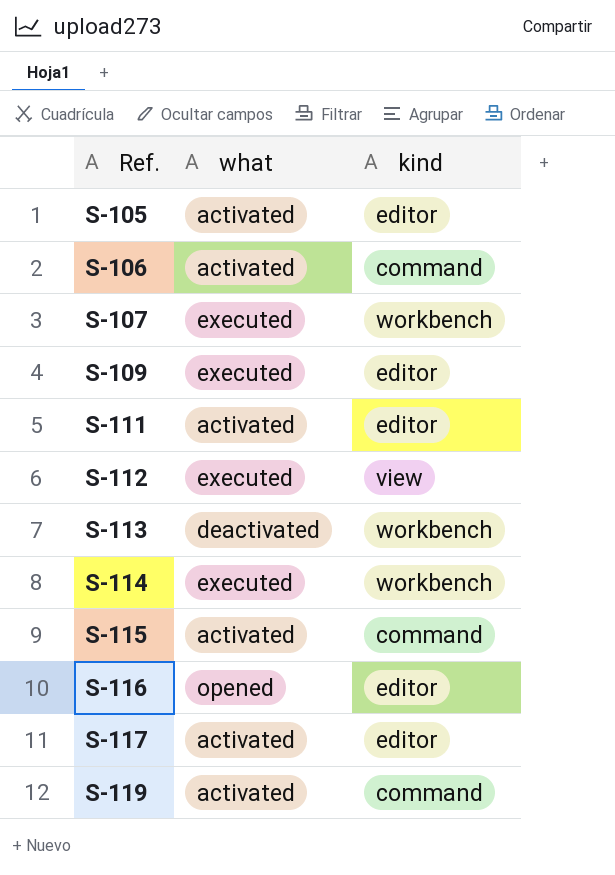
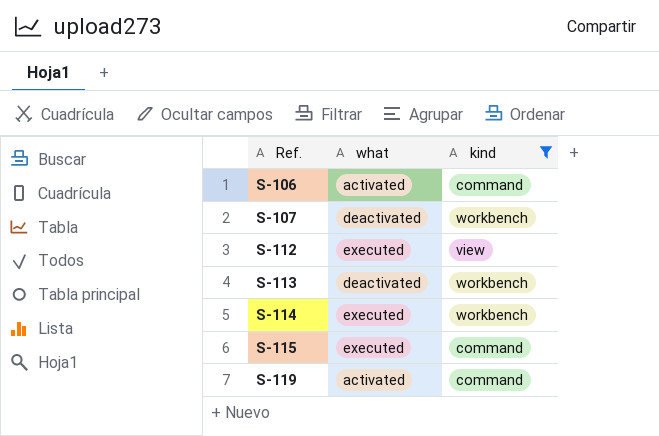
filter: none -> kind != editor
S-107 | what: executed -> deactivated
S-115 | what: activated -> executed

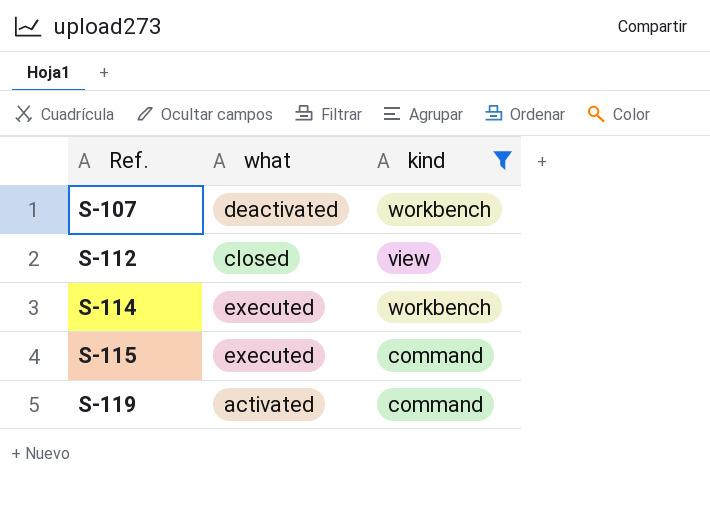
row S-106: activated | command -> none
row S-113: deactivated | workbench -> none
S-112 | what: executed -> closed

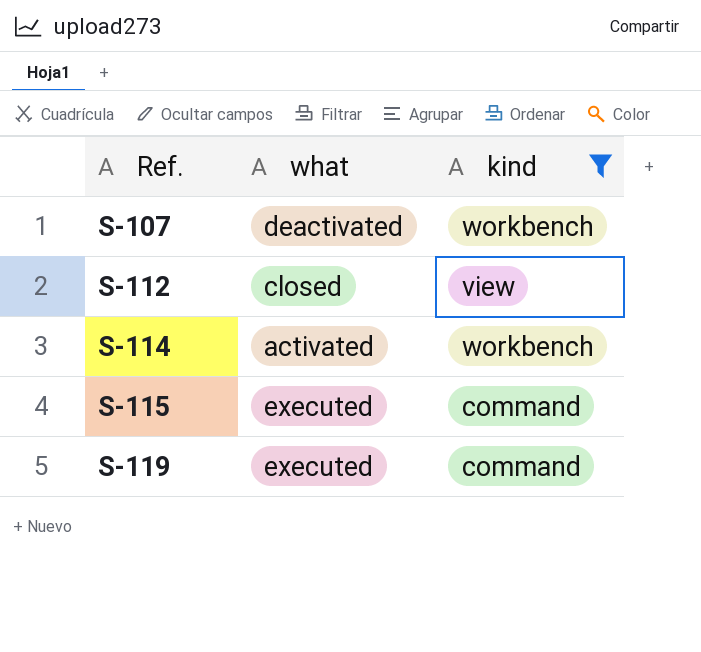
S-114 | what: executed -> activated
S-119 | what: activated -> executed

